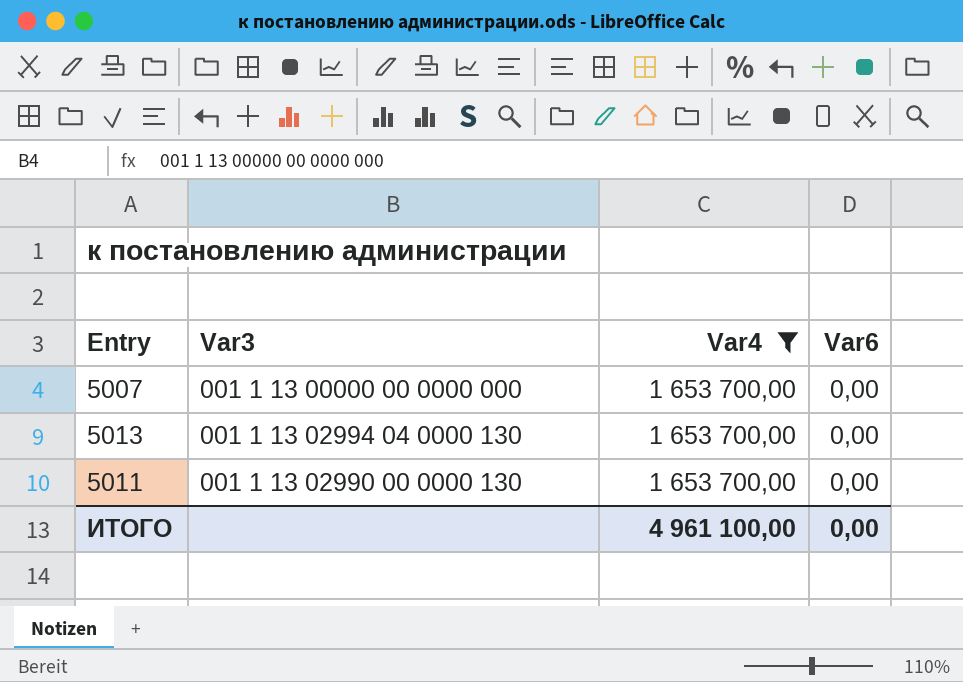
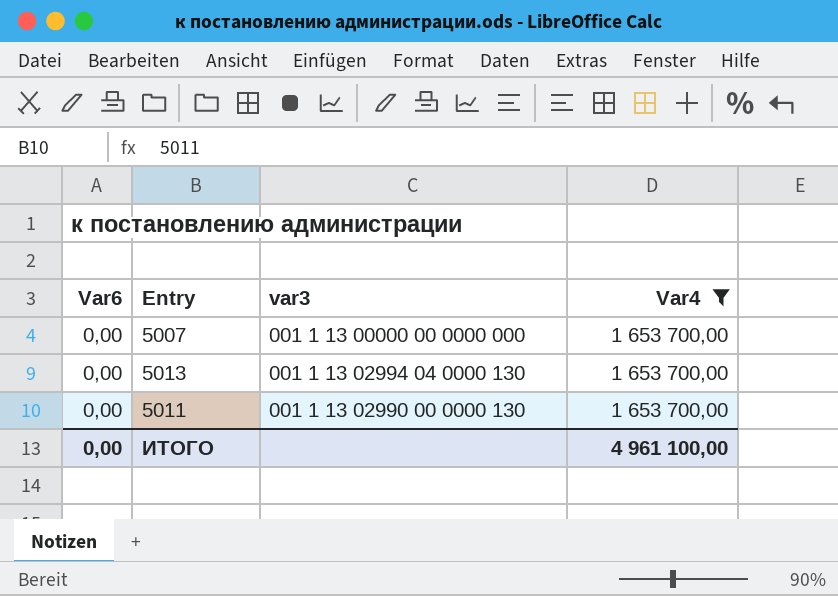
column Var6 | position: 4 -> 1
column name: Var3 -> var3

